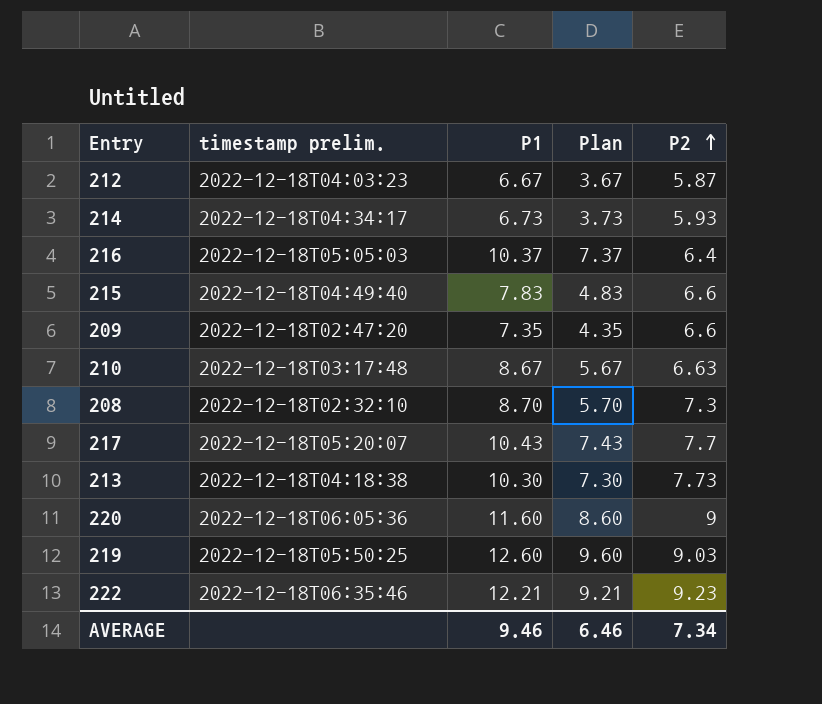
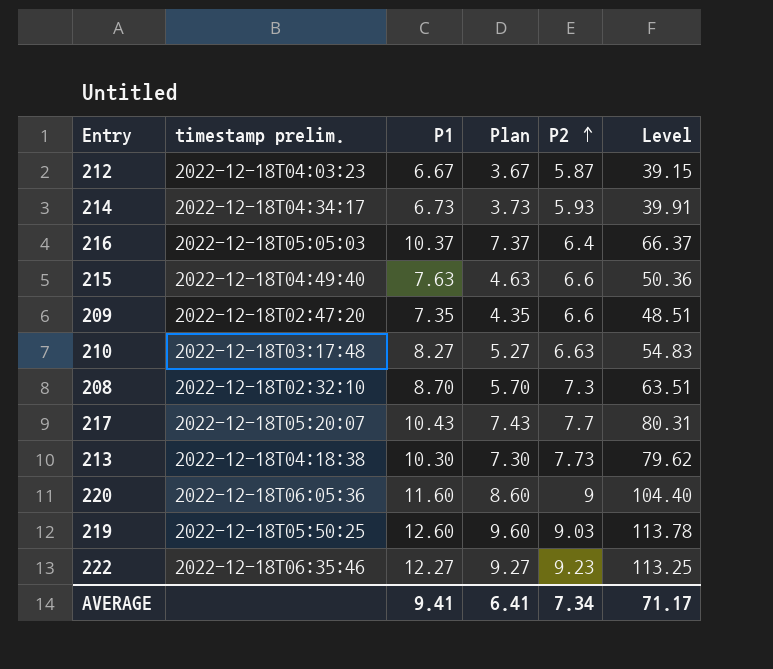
column Level | formula: none -> [P1] * [P2]
215 | P1: 7.83 -> 7.63
215 | Plan: 4.83 -> 4.63
210 | P1: 8.67 -> 8.27
210 | Plan: 5.67 -> 5.27
222 | P1: 12.21 -> 12.27
222 | Plan: 9.21 -> 9.27
AVERAGE | P1: 9.46 -> 9.41
AVERAGE | Plan: 6.46 -> 6.41

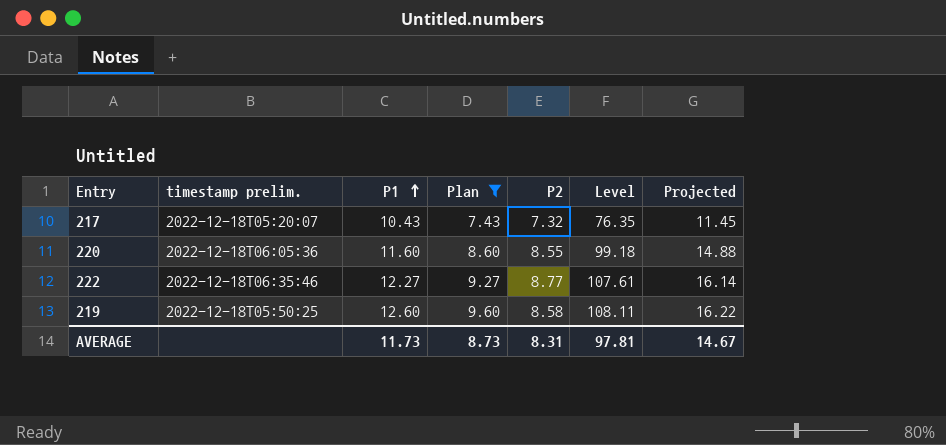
filter: none -> Plan >= 7.43
row order: P2 ascending -> P1 ascending
column Projected | formula: none -> [Level] * 0.15
217 | P2: 7.7 -> 7.32
217 | Level: 80.31 -> 76.35
220 | P2: 9 -> 8.55
220 | Level: 104.40 -> 99.18
222 | P2: 9.23 -> 8.77
222 | Level: 113.25 -> 107.61
219 | P2: 9.03 -> 8.58
219 | Level: 113.78 -> 108.11
AVERAGE | P1: 9.41 -> 11.73
AVERAGE | Plan: 6.41 -> 8.73
AVERAGE | P2: 7.34 -> 8.31
AVERAGE | Level: 71.17 -> 97.81

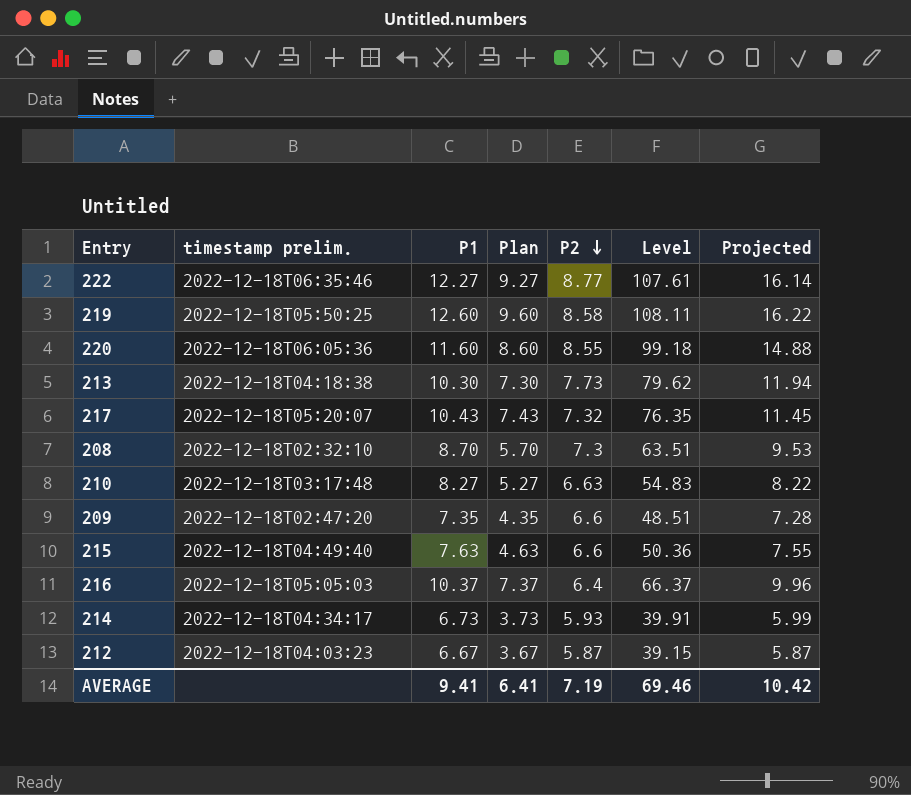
filter: Plan >= 7.43 -> none
row order: P1 ascending -> P2 descending
AVERAGE | P1: 11.73 -> 9.41
AVERAGE | Plan: 8.73 -> 6.41
AVERAGE | P2: 8.31 -> 7.19
AVERAGE | Level: 97.81 -> 69.46
AVERAGE | Projected: 14.67 -> 10.42

